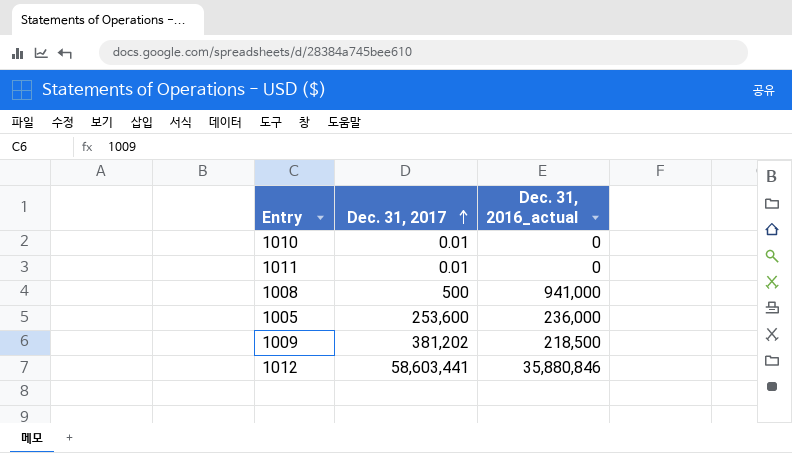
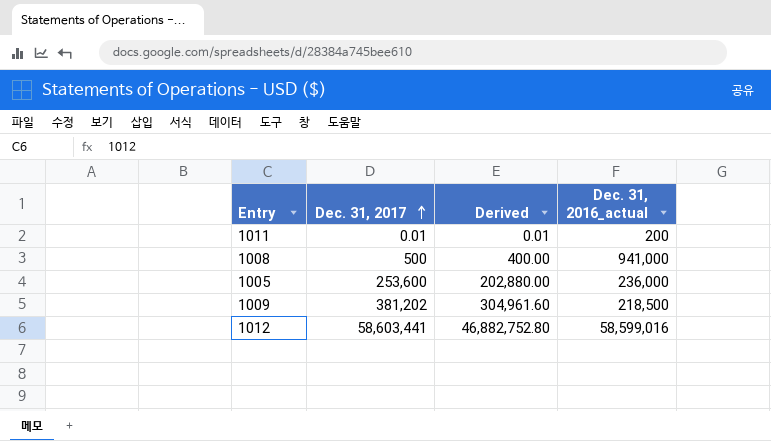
column Derived | formula: none -> [Dec. 31, 2017] * 0.8
row 1010: 0.01 | 0 -> none
1011 | Dec. 31, 2016_actual: 0 -> 200
1012 | Dec. 31, 2016_actual: 35,880,846 -> 58,599,016

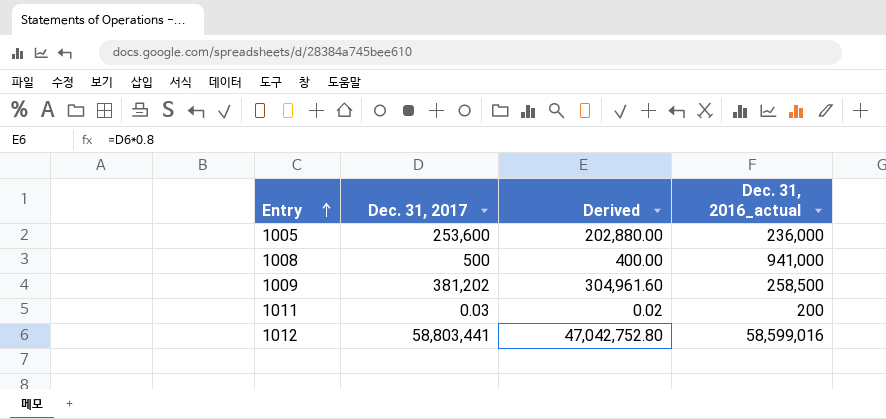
row order: Dec. 31, 2017 ascending -> Entry ascending
1009 | Dec. 31, 2016_actual: 218,500 -> 258,500
1011 | Dec. 31, 2017: 0.01 -> 0.03
1011 | Derived: 0.01 -> 0.02
1012 | Dec. 31, 2017: 58,603,441 -> 58,803,441
1012 | Derived: 46,882,752.80 -> 47,042,752.80

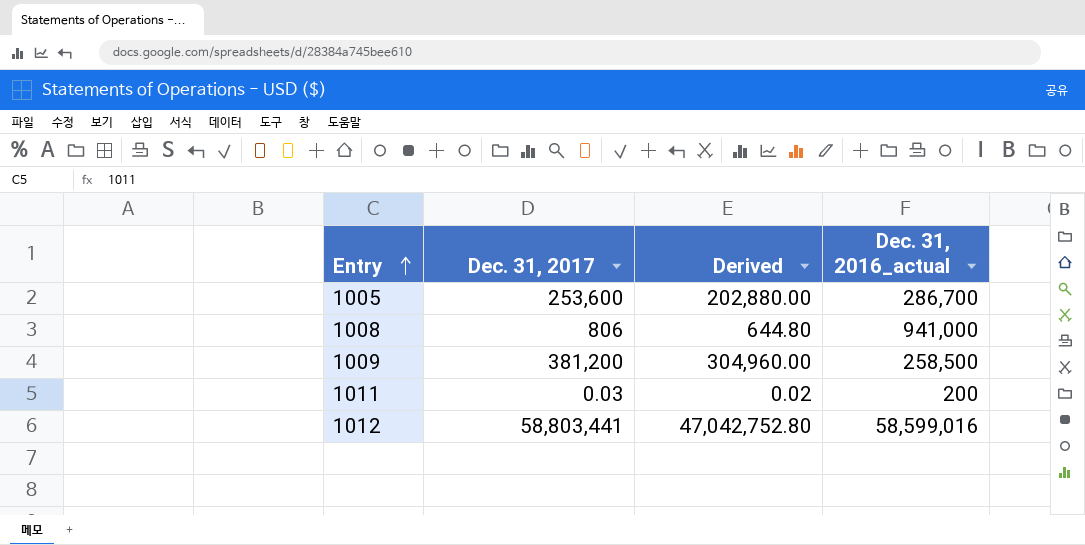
1005 | Dec. 31, 2016_actual: 236,000 -> 286,700
1008 | Dec. 31, 2017: 500 -> 806
1008 | Derived: 400.00 -> 644.80
1009 | Dec. 31, 2017: 381,202 -> 381,200
1009 | Derived: 304,961.60 -> 304,960.00

